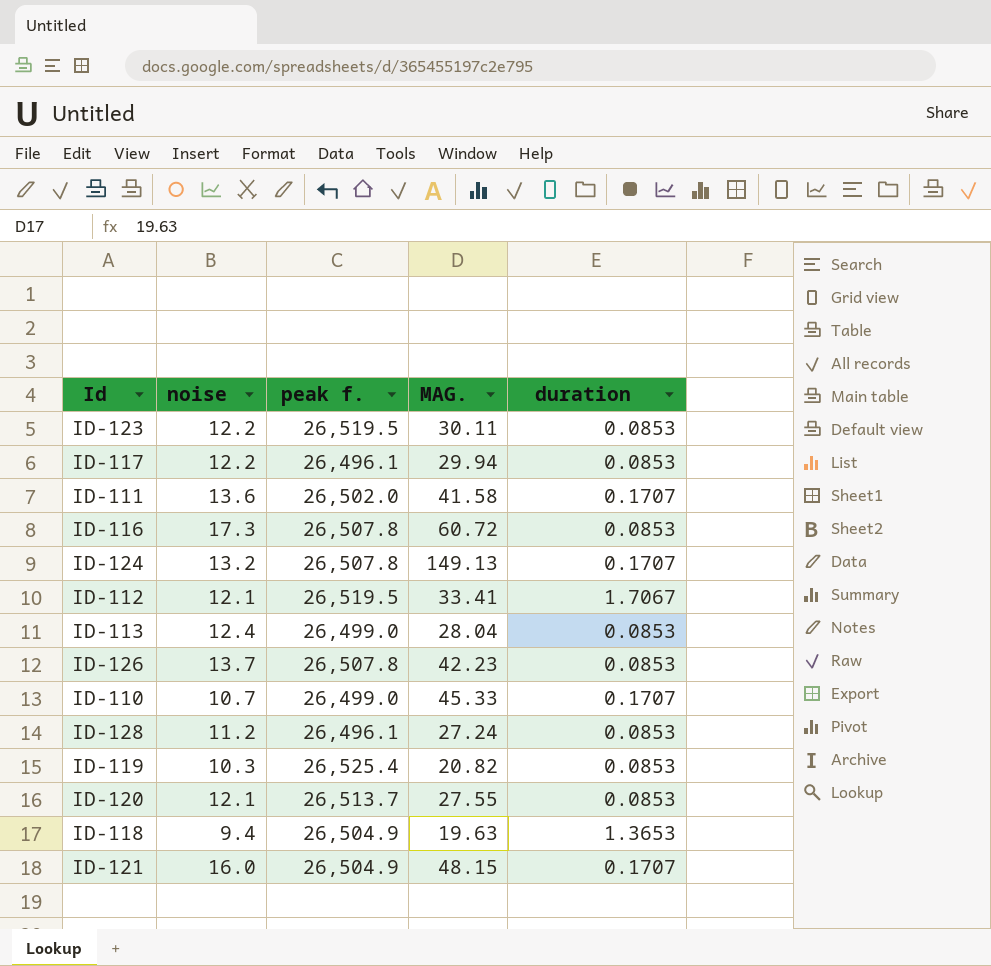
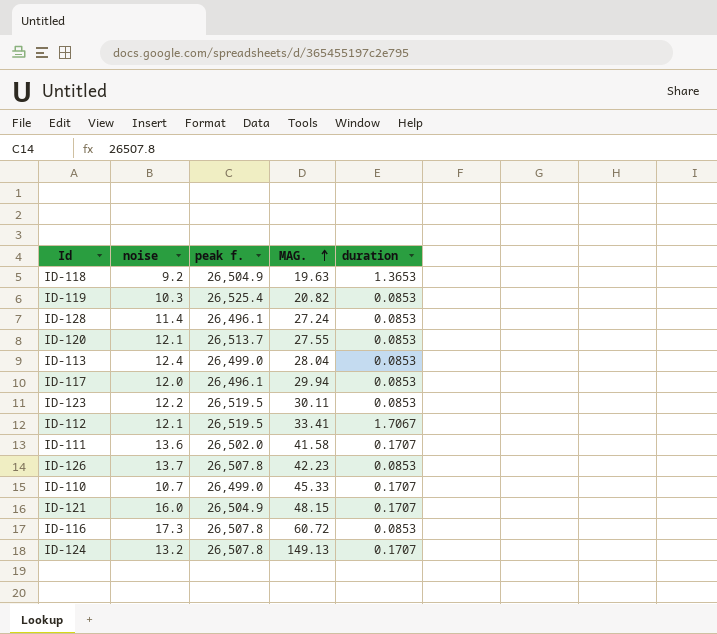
row order: none -> MAG. ascending
ID-118 | noise: 9.4 -> 9.2
ID-128 | noise: 11.2 -> 11.4
ID-117 | noise: 12.2 -> 12.0

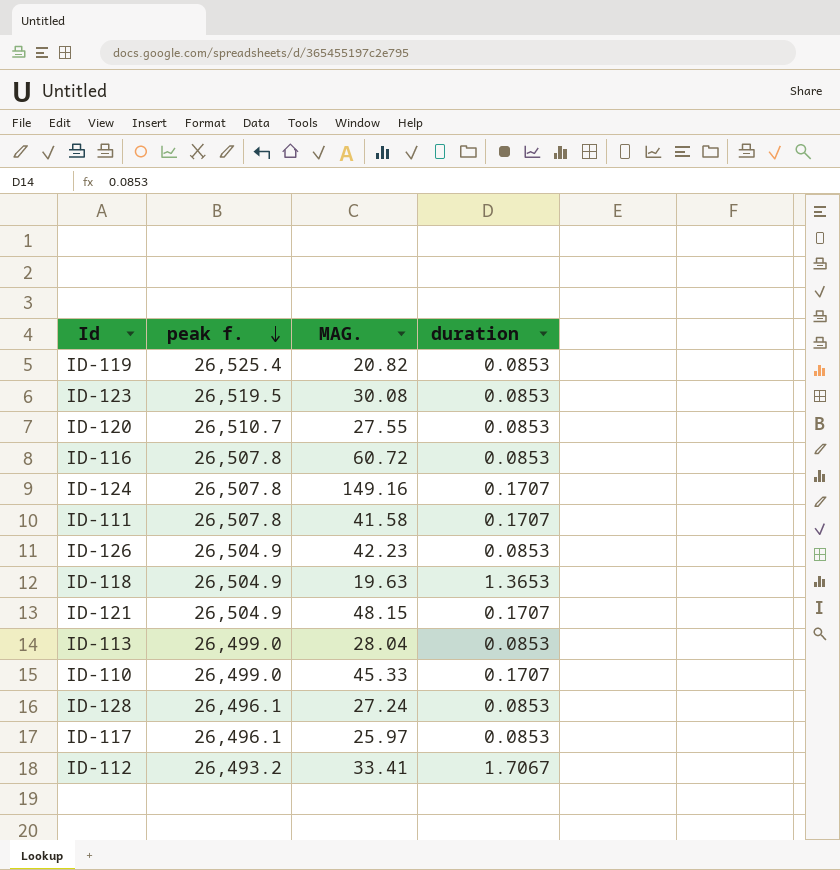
row order: MAG. ascending -> peak f. descending
column noise | position: 2 -> none
ID-123 | MAG.: 30.11 -> 30.08
ID-120 | peak f.: 26,513.7 -> 26,510.7
ID-124 | MAG.: 149.13 -> 149.16
ID-111 | peak f.: 26,502.0 -> 26,507.8
ID-126 | peak f.: 26,507.8 -> 26,504.9
ID-117 | MAG.: 29.94 -> 25.97
ID-112 | peak f.: 26,519.5 -> 26,493.2

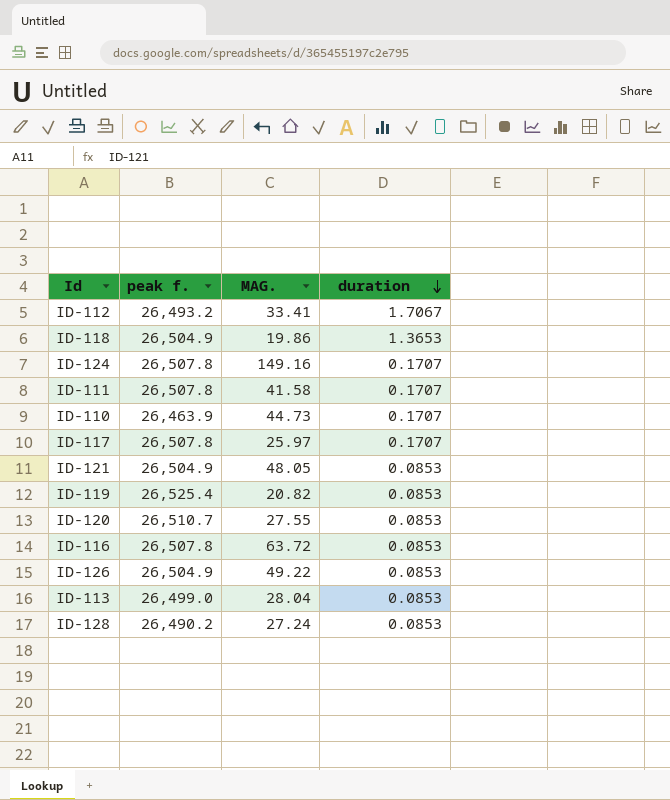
row order: peak f. descending -> duration descending
row ID-123: 26,519.5 | 30.08 | 0.0853 -> none
ID-118 | MAG.: 19.63 -> 19.86
ID-110 | peak f.: 26,499.0 -> 26,463.9
ID-110 | MAG.: 45.33 -> 44.73
ID-117 | peak f.: 26,496.1 -> 26,507.8
ID-117 | duration: 0.0853 -> 0.1707
ID-121 | MAG.: 48.15 -> 48.05
ID-121 | duration: 0.1707 -> 0.0853
ID-116 | MAG.: 60.72 -> 63.72
ID-126 | MAG.: 42.23 -> 49.22
ID-128 | peak f.: 26,496.1 -> 26,490.2

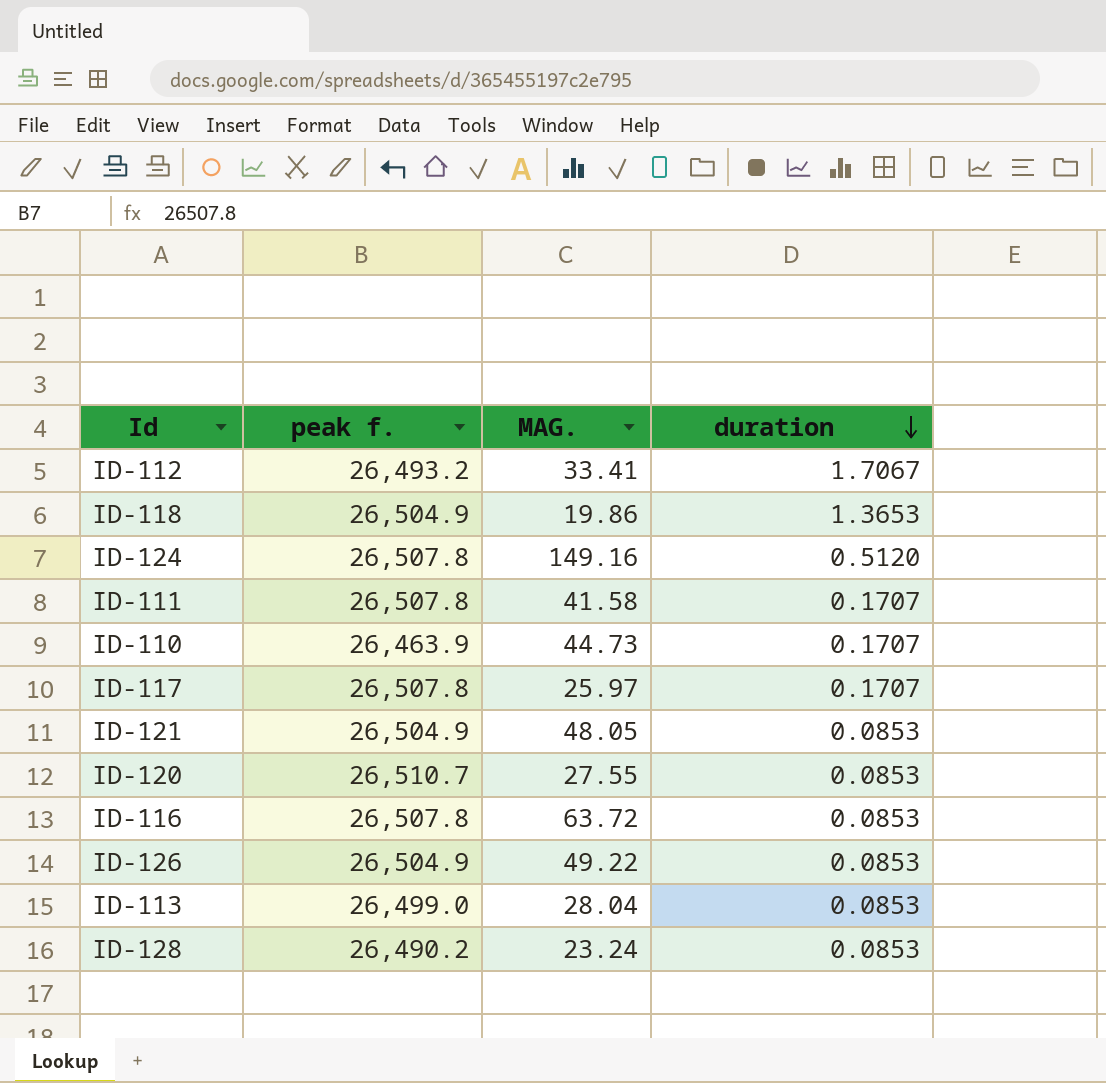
row ID-119: 26,525.4 | 20.82 | 0.0853 -> none
ID-124 | duration: 0.1707 -> 0.5120
ID-128 | MAG.: 27.24 -> 23.24

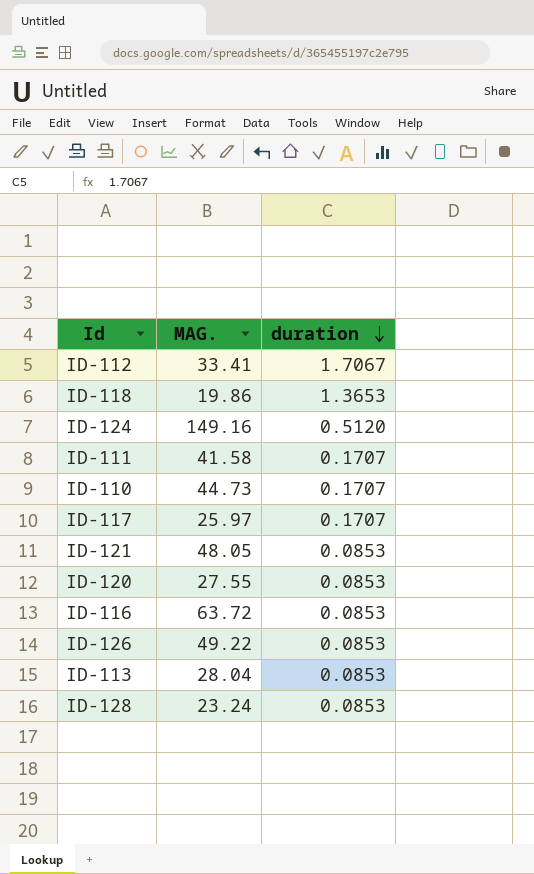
column peak f. | position: 2 -> none

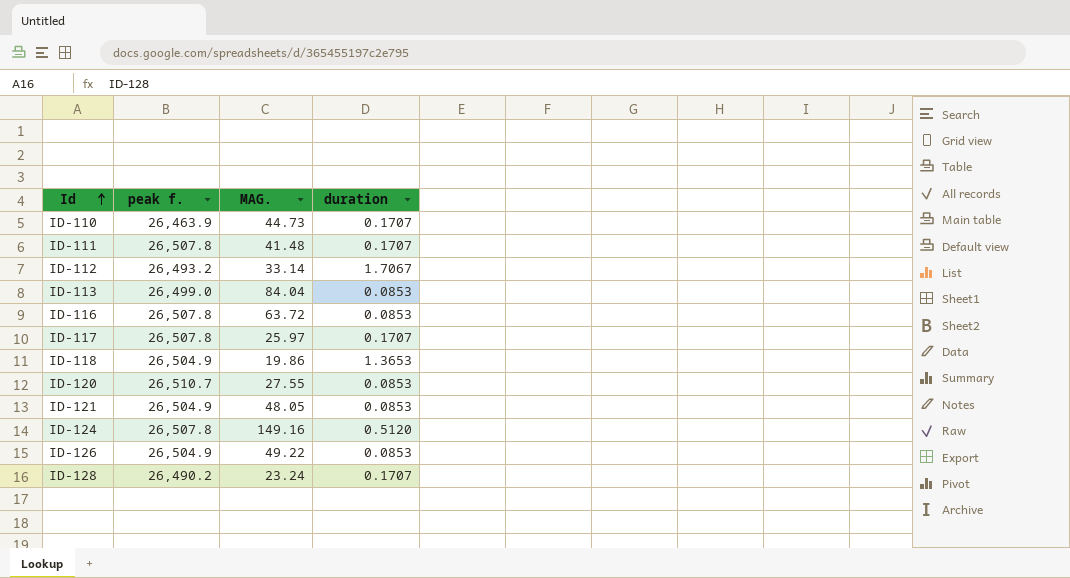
row order: duration descending -> Id ascending
column peak f. | position: none -> 2
ID-111 | MAG.: 41.58 -> 41.48
ID-112 | MAG.: 33.41 -> 33.14
ID-113 | MAG.: 28.04 -> 84.04
ID-128 | duration: 0.0853 -> 0.1707

